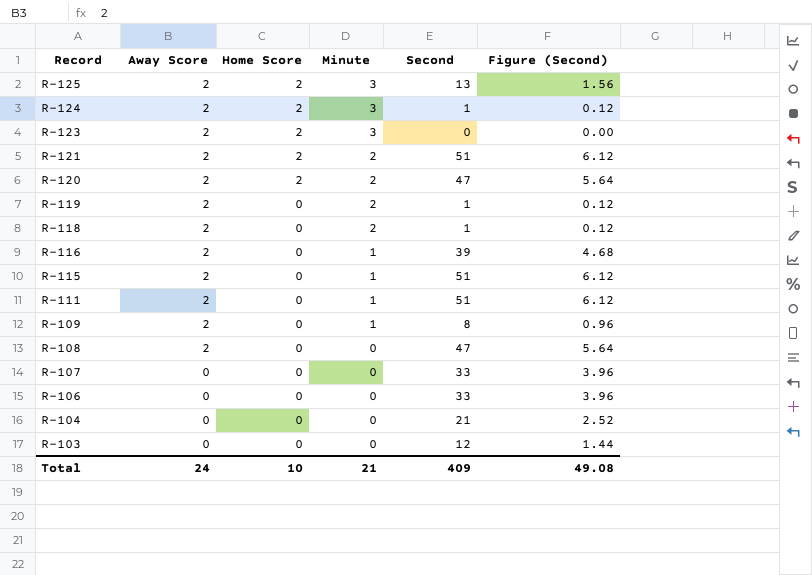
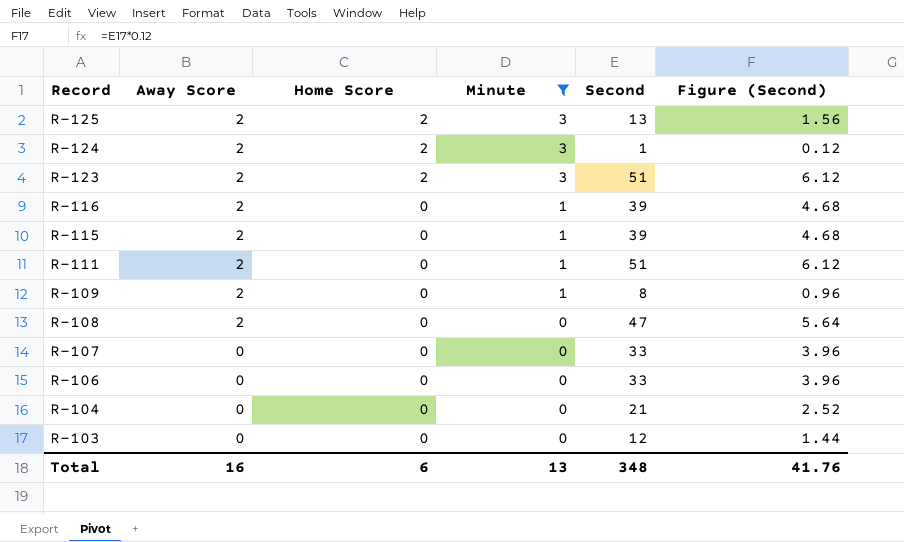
filter: none -> Minute != 2
R-123 | Second: 0 -> 51
R-123 | Figure (Second): 0.00 -> 6.12
R-115 | Second: 51 -> 39
R-115 | Figure (Second): 6.12 -> 4.68
Total | Away Score: 24 -> 16
Total | Home Score: 10 -> 6
Total | Minute: 21 -> 13
Total | Second: 409 -> 348
Total | Figure (Second): 49.08 -> 41.76

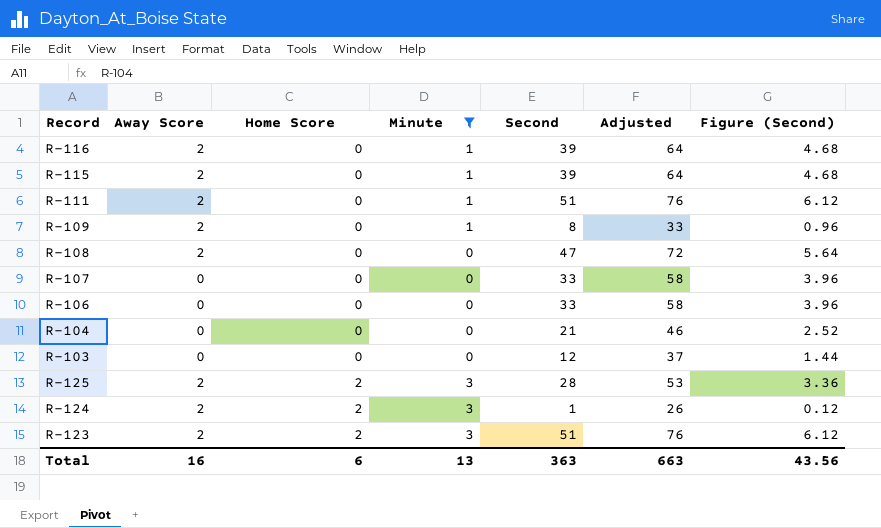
row order: Record descending -> Home Score ascending
column Adjusted | formula: none -> [Second] + 25
R-125 | Second: 13 -> 28
R-125 | Figure (Second): 1.56 -> 3.36
Total | Second: 348 -> 363
Total | Figure (Second): 41.76 -> 43.56

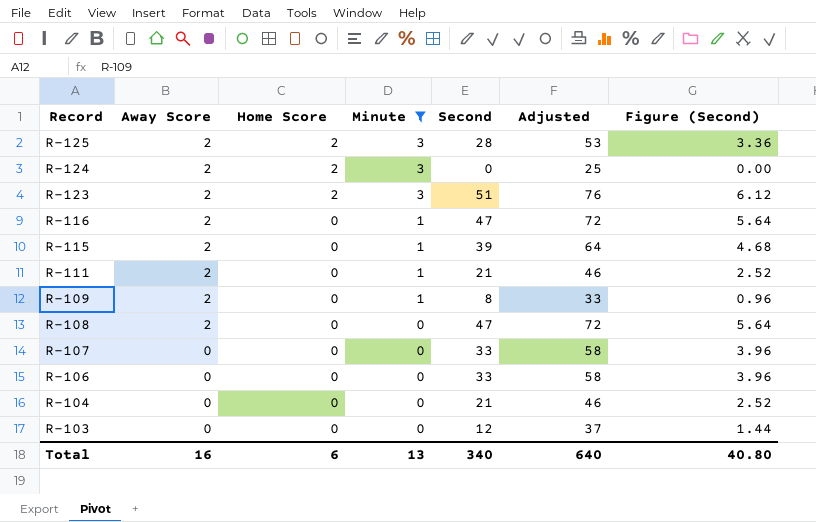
row order: Home Score ascending -> Record descending
R-124 | Second: 1 -> 0
R-124 | Adjusted: 26 -> 25
R-124 | Figure (Second): 0.12 -> 0.00
R-116 | Second: 39 -> 47
R-116 | Adjusted: 64 -> 72
R-116 | Figure (Second): 4.68 -> 5.64
R-111 | Second: 51 -> 21
R-111 | Adjusted: 76 -> 46
R-111 | Figure (Second): 6.12 -> 2.52
Total | Second: 363 -> 340
Total | Adjusted: 663 -> 640
Total | Figure (Second): 43.56 -> 40.80

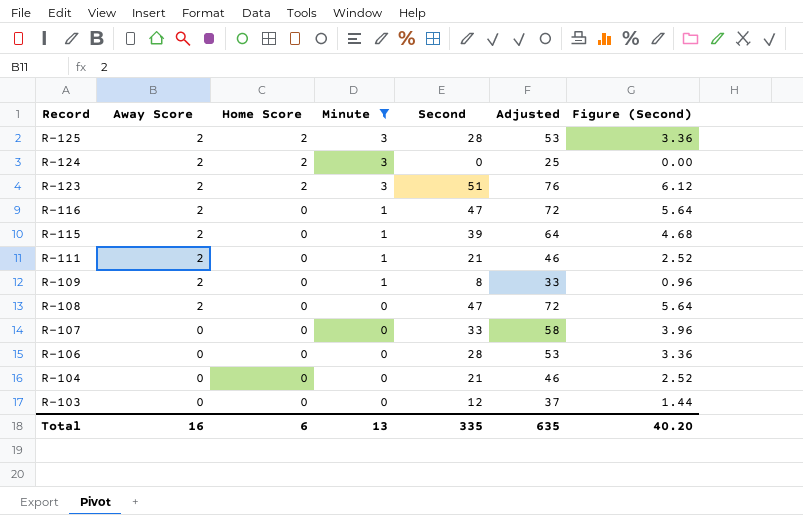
R-106 | Second: 33 -> 28
R-106 | Adjusted: 58 -> 53
R-106 | Figure (Second): 3.96 -> 3.36
Total | Second: 340 -> 335
Total | Adjusted: 640 -> 635
Total | Figure (Second): 40.80 -> 40.20

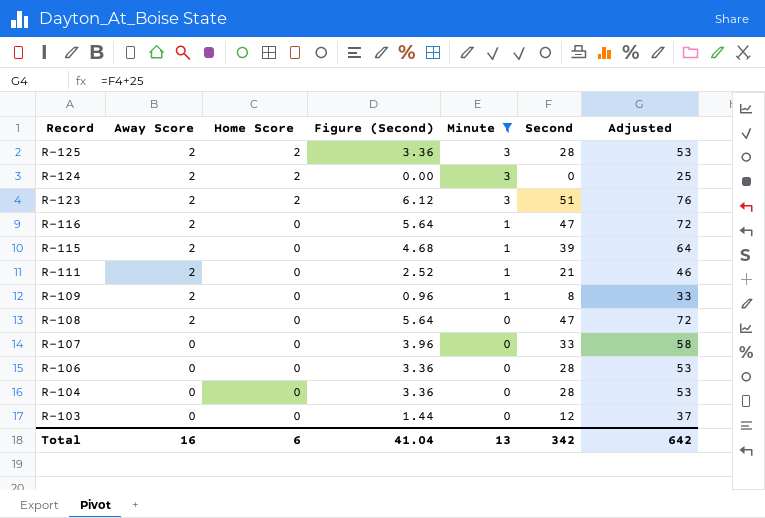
column Figure (Second) | position: 7 -> 4
R-104 | Figure (Second): 2.52 -> 3.36
R-104 | Second: 21 -> 28
R-104 | Adjusted: 46 -> 53
Total | Figure (Second): 40.20 -> 41.04
Total | Second: 335 -> 342
Total | Adjusted: 635 -> 642

